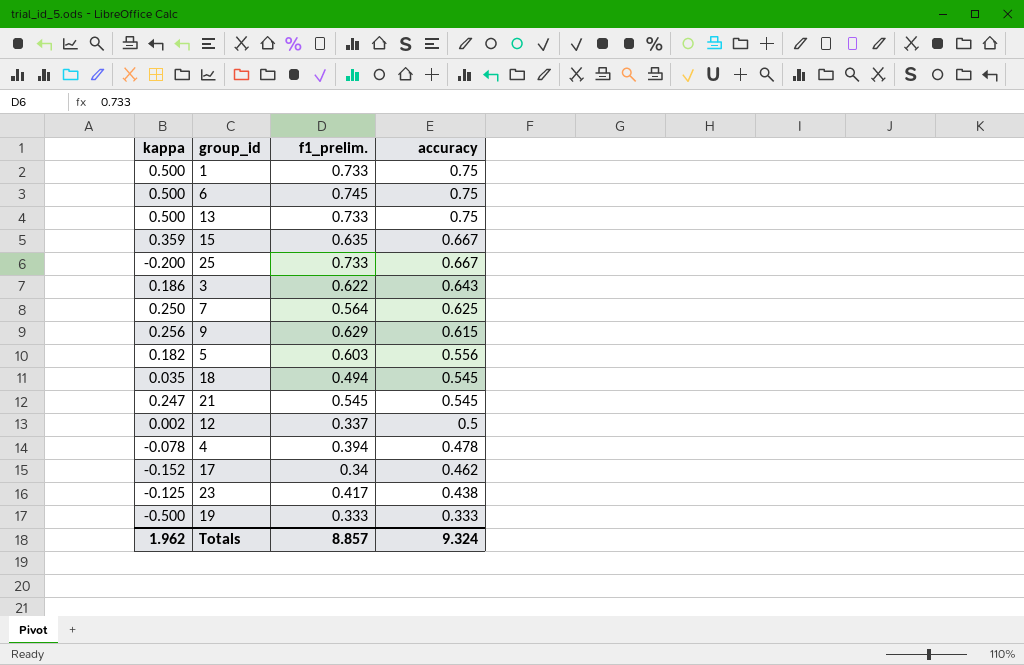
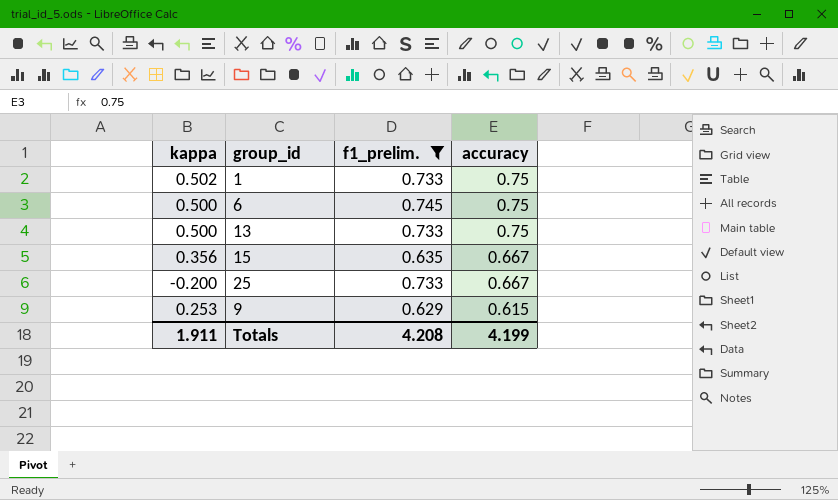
filter: none -> f1_prelim. >= 0.629
1 | kappa: 0.500 -> 0.502
15 | kappa: 0.359 -> 0.356
9 | kappa: 0.256 -> 0.253
Totals | kappa: 1.962 -> 1.911
Totals | f1_prelim.: 8.857 -> 4.208
Totals | accuracy: 9.324 -> 4.199

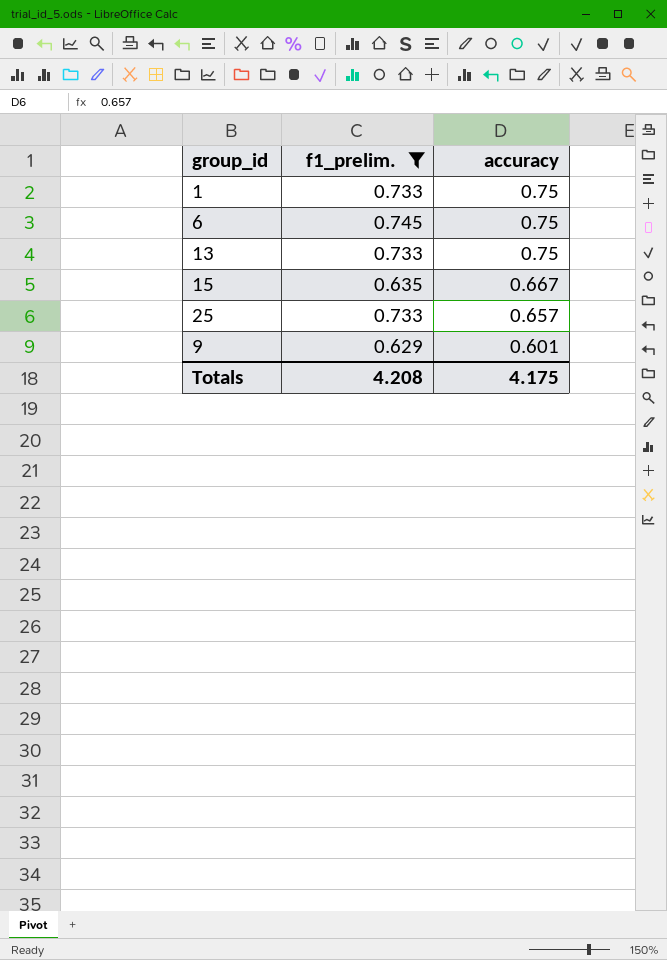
column kappa | position: 1 -> none
25 | accuracy: 0.667 -> 0.657
9 | accuracy: 0.615 -> 0.601
Totals | accuracy: 4.199 -> 4.175

